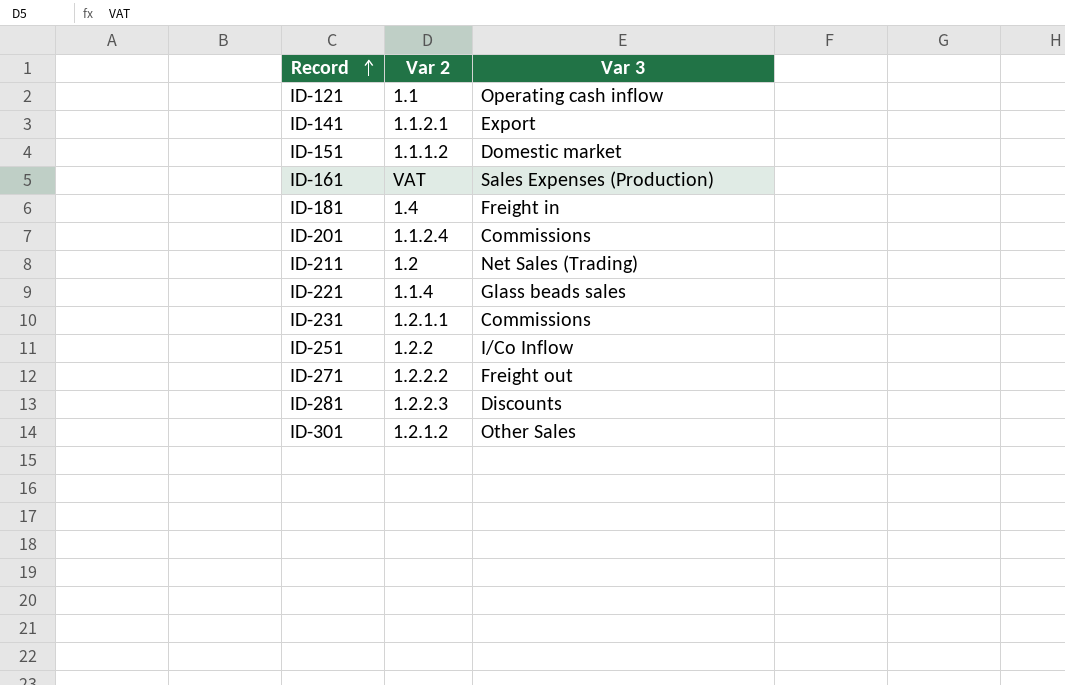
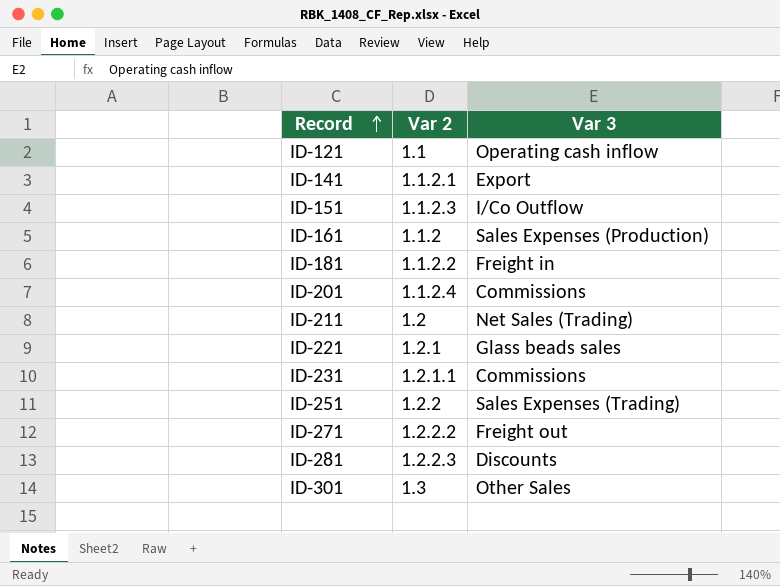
ID-151 | Var 2: 1.1.1.2 -> 1.1.2.3
ID-151 | Var 3: Domestic market -> I/Co Outflow
ID-161 | Var 2: VAT -> 1.1.2
ID-181 | Var 2: 1.4 -> 1.1.2.2
ID-221 | Var 2: 1.1.4 -> 1.2.1
ID-251 | Var 3: I/Co Inflow -> Sales Expenses (Trading)
ID-301 | Var 2: 1.2.1.2 -> 1.3

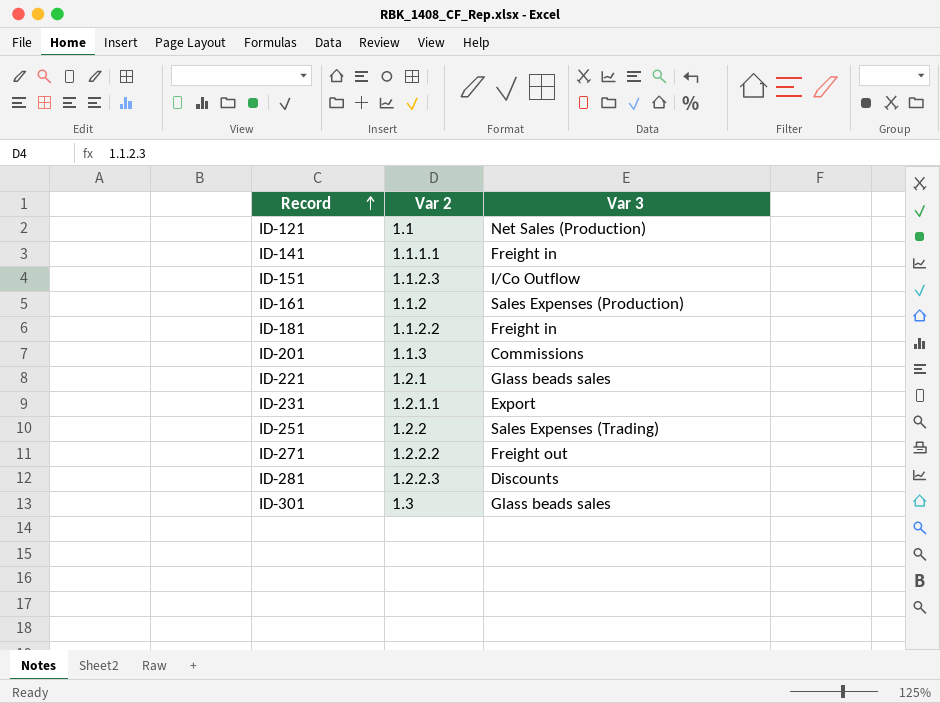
row ID-211: 1.2 | Net Sales (Trading) -> none
ID-121 | Var 3: Operating cash inflow -> Net Sales (Production)
ID-141 | Var 2: 1.1.2.1 -> 1.1.1.1
ID-141 | Var 3: Export -> Freight in
ID-201 | Var 2: 1.1.2.4 -> 1.1.3
ID-231 | Var 3: Commissions -> Export
ID-301 | Var 3: Other Sales -> Glass beads sales

